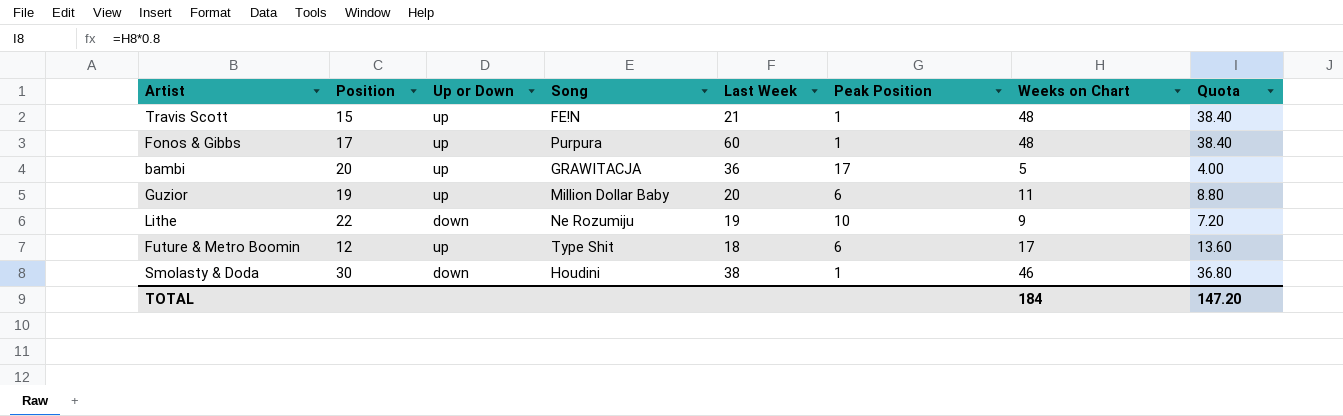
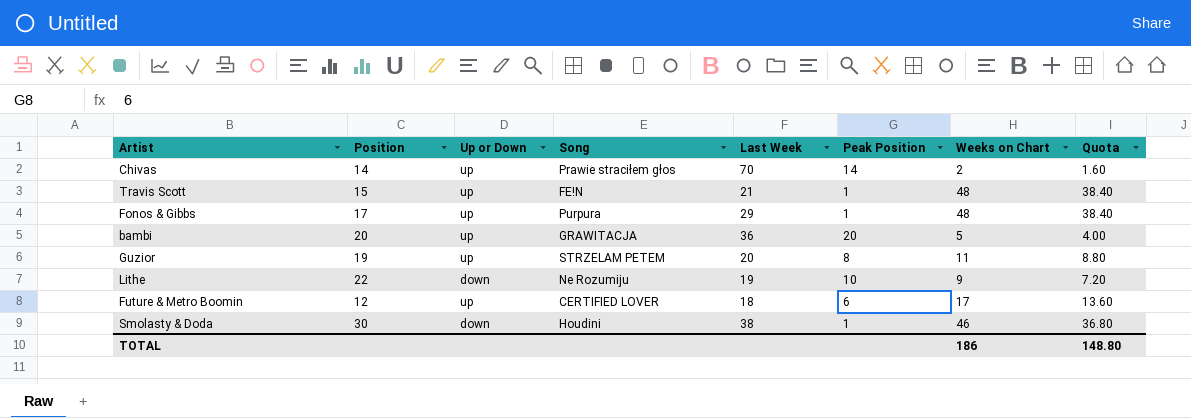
row Chivas: none -> 14 | up | Prawie straciłem głos | 70 | 14 | 2 | 1.60
Fonos & Gibbs | Last Week: 60 -> 29
bambi | Peak Position: 17 -> 20
Guzior | Song: Million Dollar Baby -> STRZELAM PETEM
Guzior | Peak Position: 6 -> 8
Future & Metro Boomin | Song: Type Shit -> CERTIFIED LOVER
TOTAL | Weeks on Chart: 184 -> 186
TOTAL | Quota: 147.20 -> 148.80

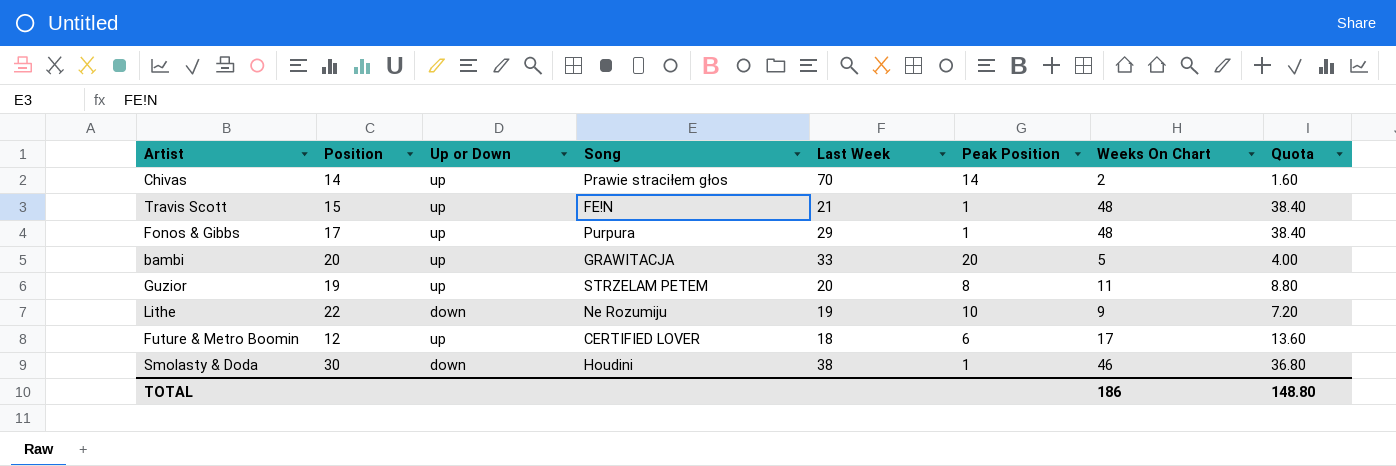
column name: Weeks on Chart -> Weeks On Chart
bambi | Last Week: 36 -> 33

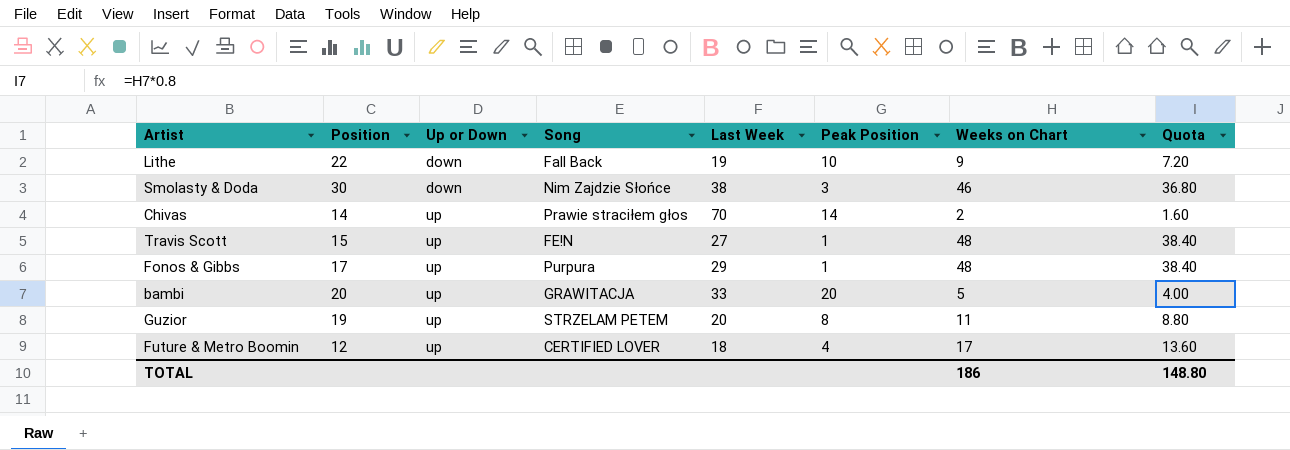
row order: none -> Up or Down ascending
column name: Weeks On Chart -> Weeks on Chart
Lithe | Song: Ne Rozumiju -> Fall Back
Smolasty & Doda | Song: Houdini -> Nim Zajdzie Słońce
Smolasty & Doda | Peak Position: 1 -> 3
Travis Scott | Last Week: 21 -> 27
Future & Metro Boomin | Peak Position: 6 -> 4

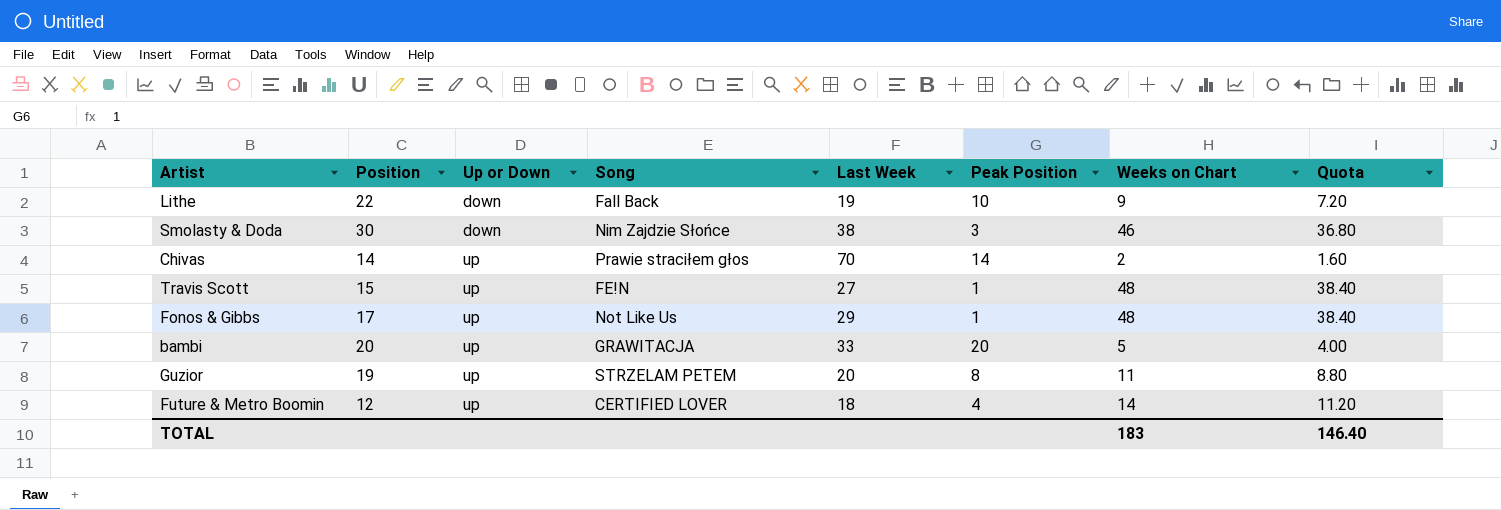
Fonos & Gibbs | Song: Purpura -> Not Like Us
Future & Metro Boomin | Weeks on Chart: 17 -> 14
Future & Metro Boomin | Quota: 13.60 -> 11.20
TOTAL | Weeks on Chart: 186 -> 183
TOTAL | Quota: 148.80 -> 146.40

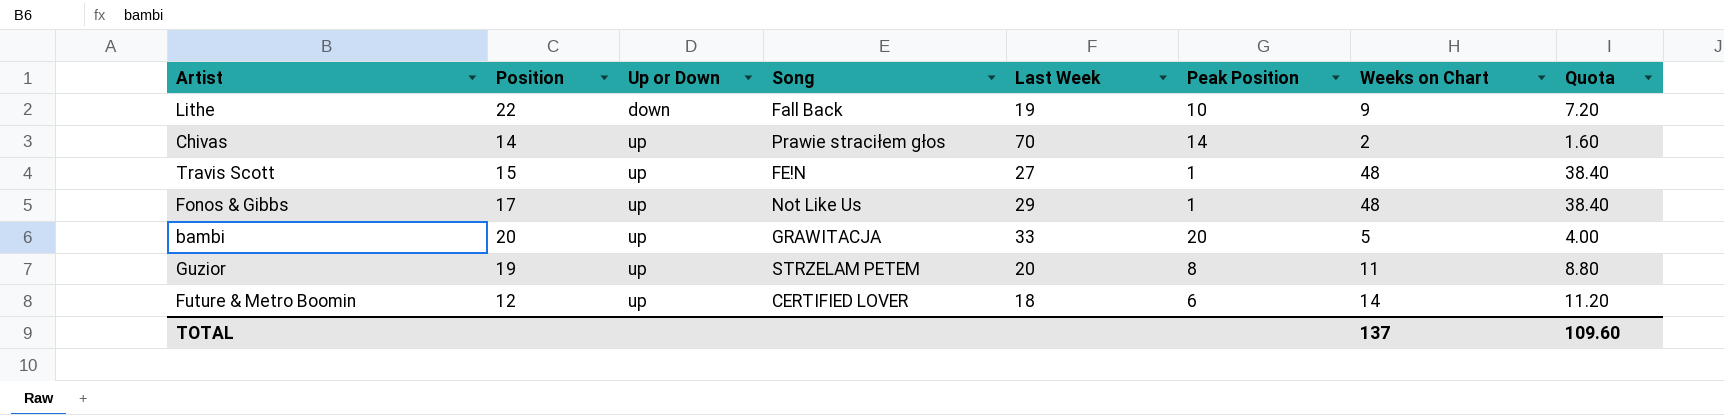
row Smolasty & Doda: 30 | down | Nim Zajdzie Słońce | 38 | 3 | 46 | 36.80 -> none
Future & Metro Boomin | Peak Position: 4 -> 6
TOTAL | Weeks on Chart: 183 -> 137
TOTAL | Quota: 146.40 -> 109.60

